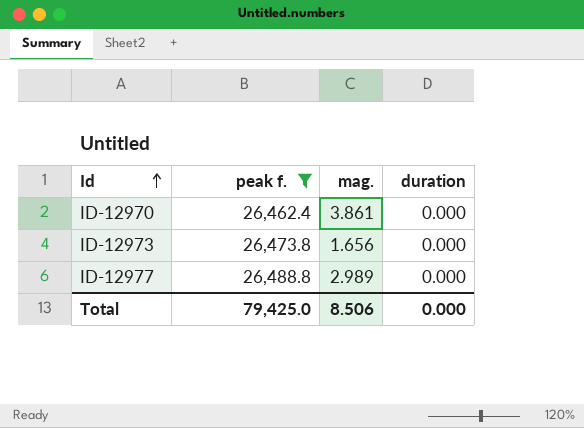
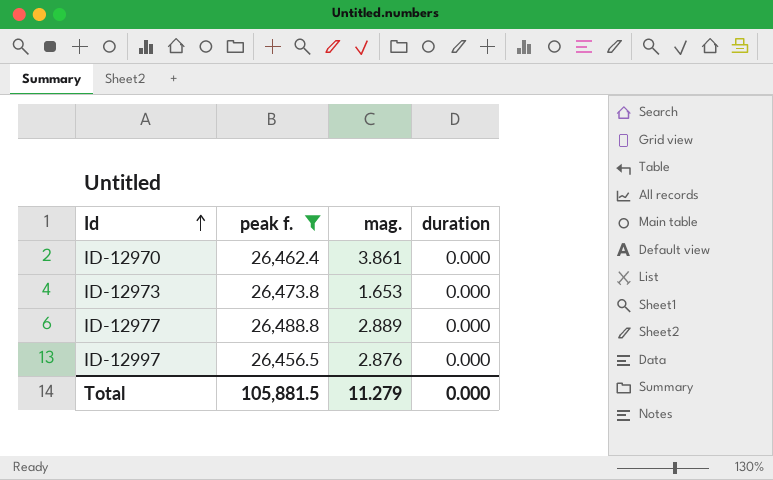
ID-12973 | mag.: 1.656 -> 1.653
ID-12977 | mag.: 2.989 -> 2.889
row ID-12997: none -> 26,456.5 | 2.876 | 0.000
Total | peak f.: 79,425.0 -> 105,881.5
Total | mag.: 8.506 -> 11.279

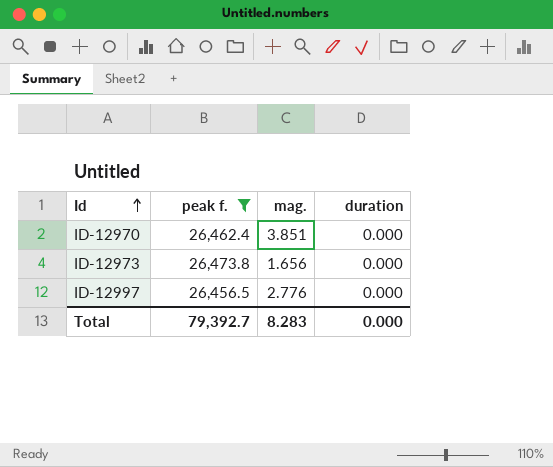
row ID-12977: 26,488.8 | 2.889 | 0.000 -> none
ID-12970 | mag.: 3.861 -> 3.851
ID-12973 | mag.: 1.653 -> 1.656
ID-12997 | mag.: 2.876 -> 2.776
Total | peak f.: 105,881.5 -> 79,392.7
Total | mag.: 11.279 -> 8.283

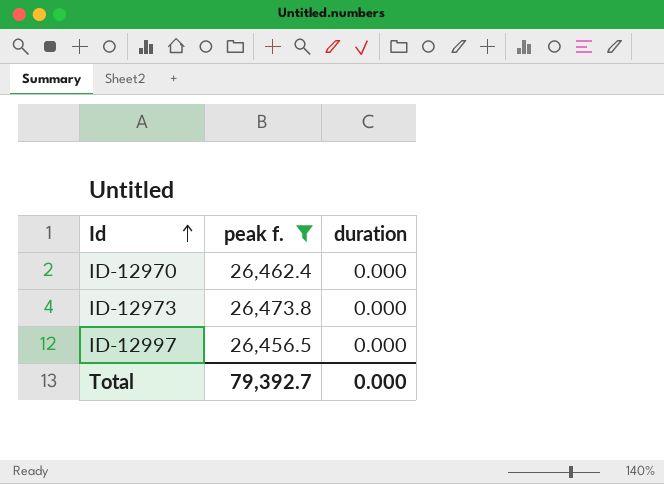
column mag. | position: 3 -> none

